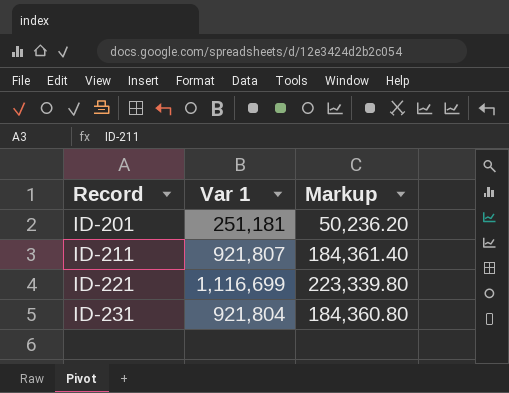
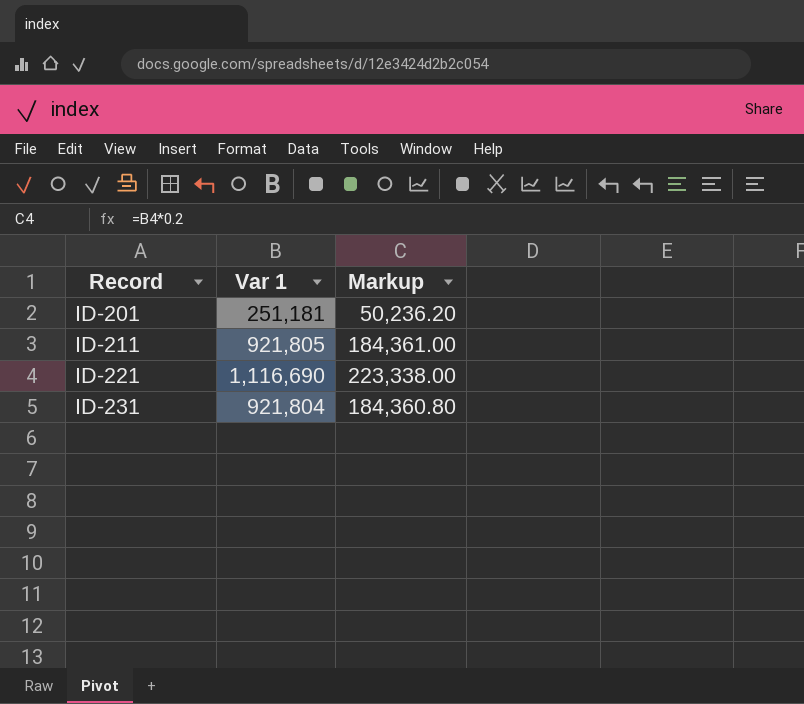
ID-211 | Var 1: 921,807 -> 921,805
ID-211 | Markup: 184,361.40 -> 184,361.00
ID-221 | Var 1: 1,116,699 -> 1,116,690
ID-221 | Markup: 223,339.80 -> 223,338.00

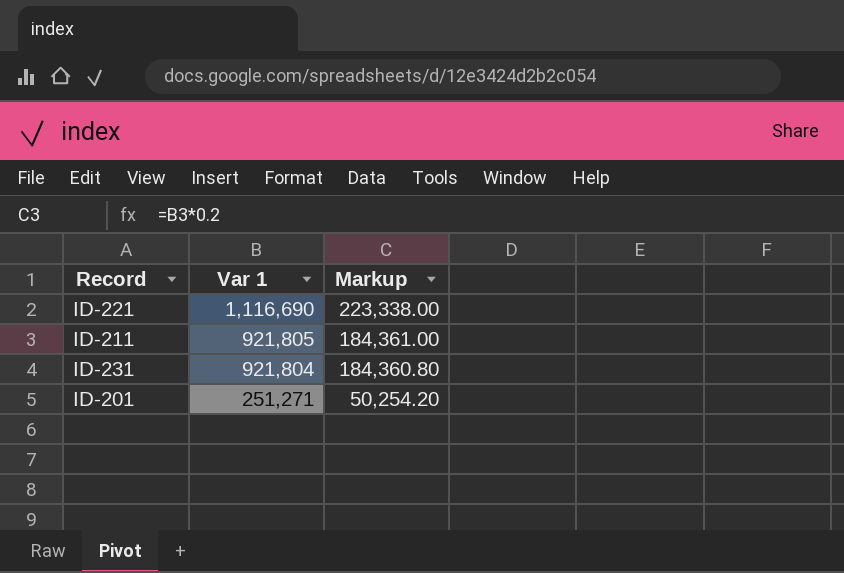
row order: Record ascending -> Var 1 descending
ID-201 | Var 1: 251,181 -> 251,271
ID-201 | Markup: 50,236.20 -> 50,254.20

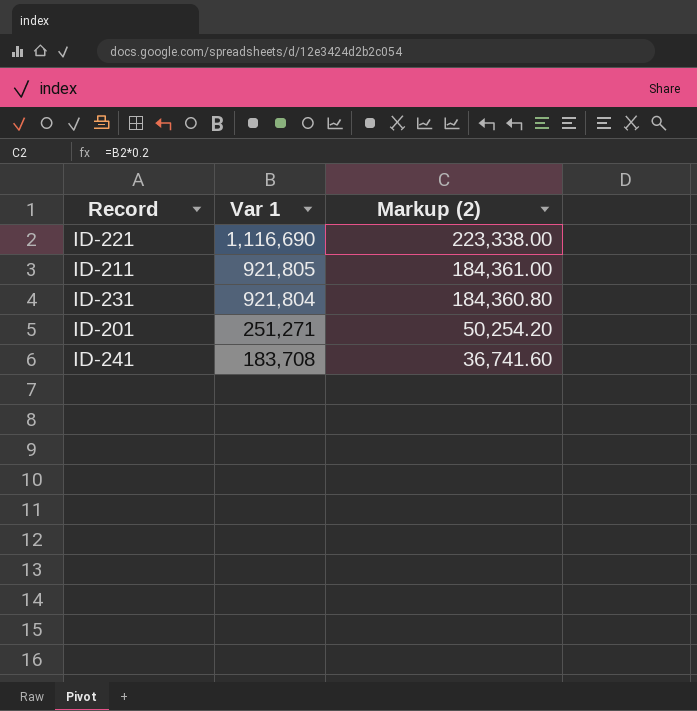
column name: Markup -> Markup (2)
row ID-241: none -> 183,708 | 36,741.60

